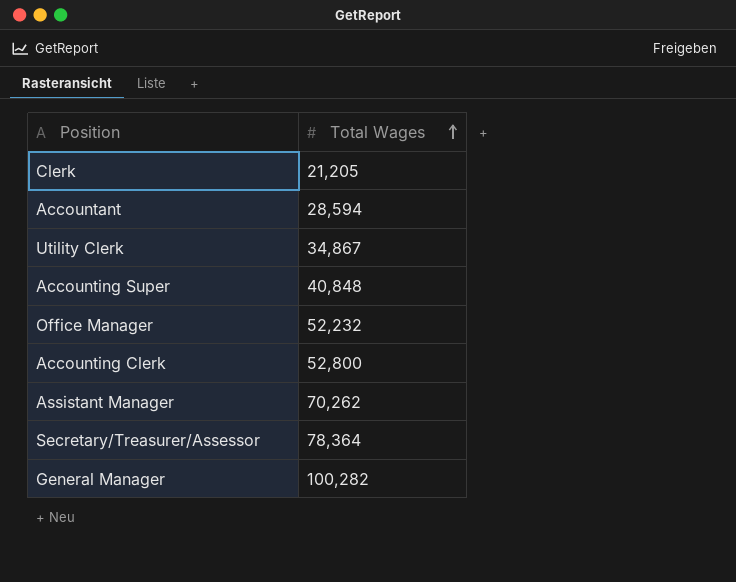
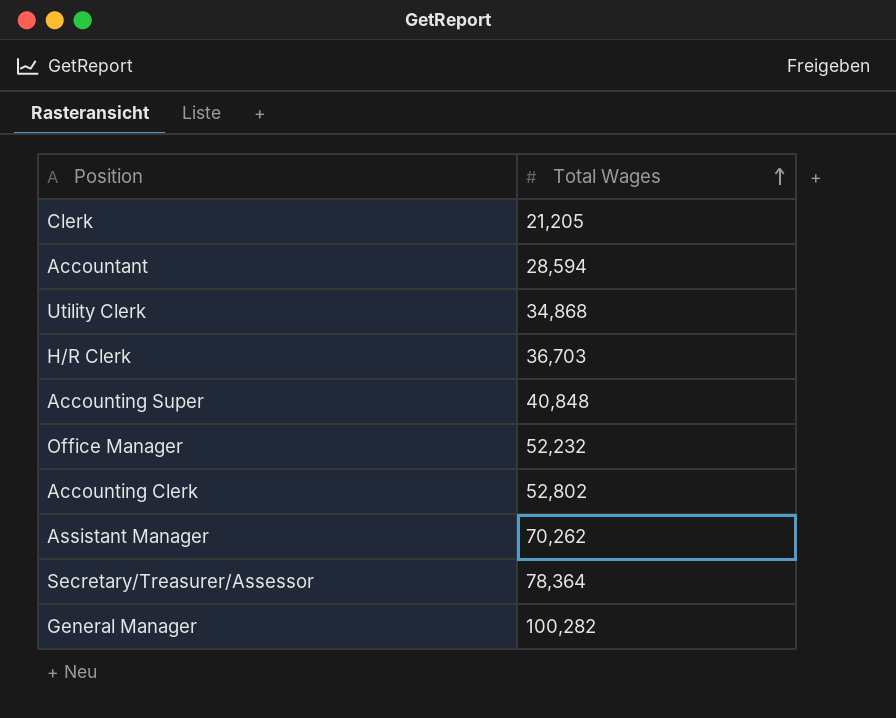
Utility Clerk | Total Wages: 34,867 -> 34,868
row H/R Clerk: none -> 36,703
Accounting Clerk | Total Wages: 52,800 -> 52,802

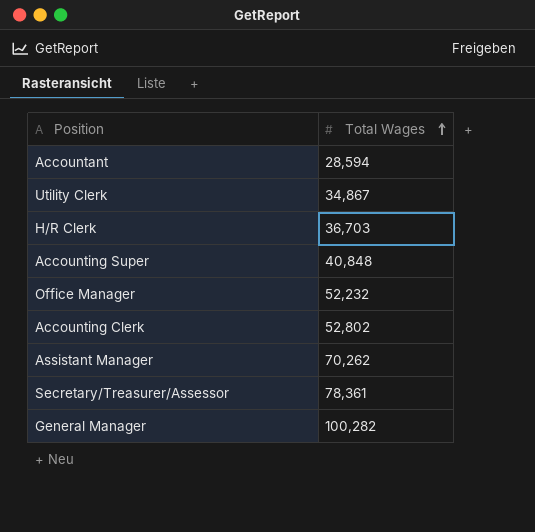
row Clerk: 21,205 -> none
Utility Clerk | Total Wages: 34,868 -> 34,867
Secretary/Treasurer/Assessor | Total Wages: 78,364 -> 78,361

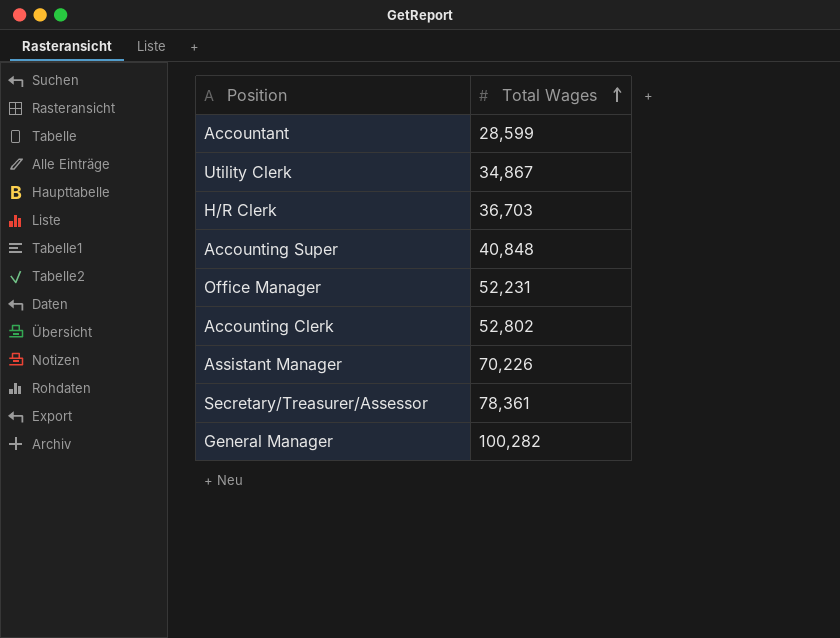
Accountant | Total Wages: 28,594 -> 28,599
Office Manager | Total Wages: 52,232 -> 52,231
Assistant Manager | Total Wages: 70,262 -> 70,226

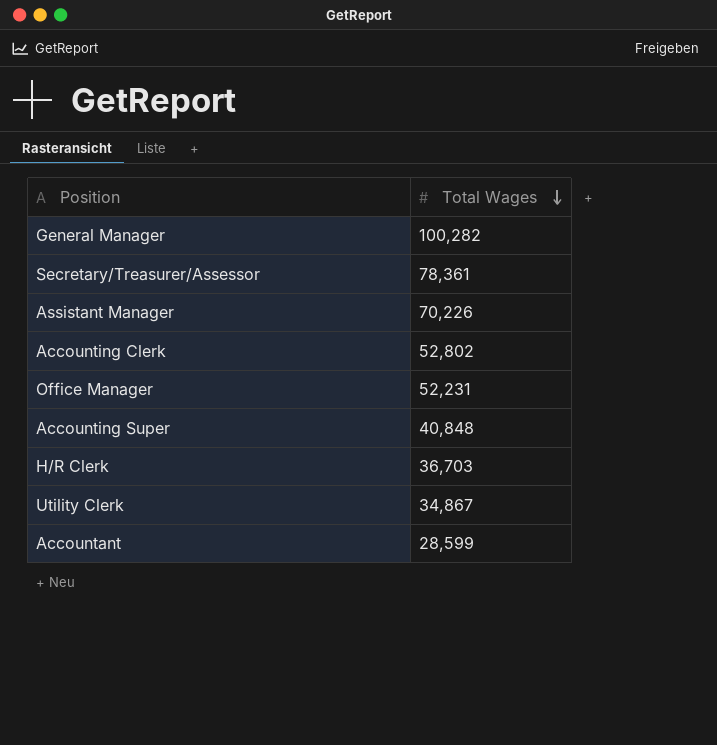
row order: Total Wages ascending -> Total Wages descending

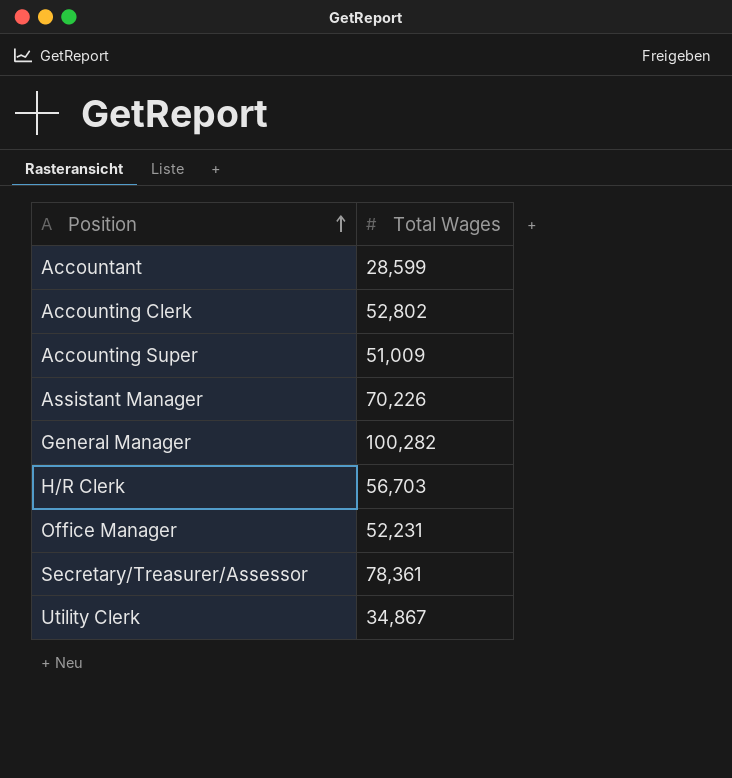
row order: Total Wages descending -> Position ascending
Accounting Super | Total Wages: 40,848 -> 51,009
H/R Clerk | Total Wages: 36,703 -> 56,703

